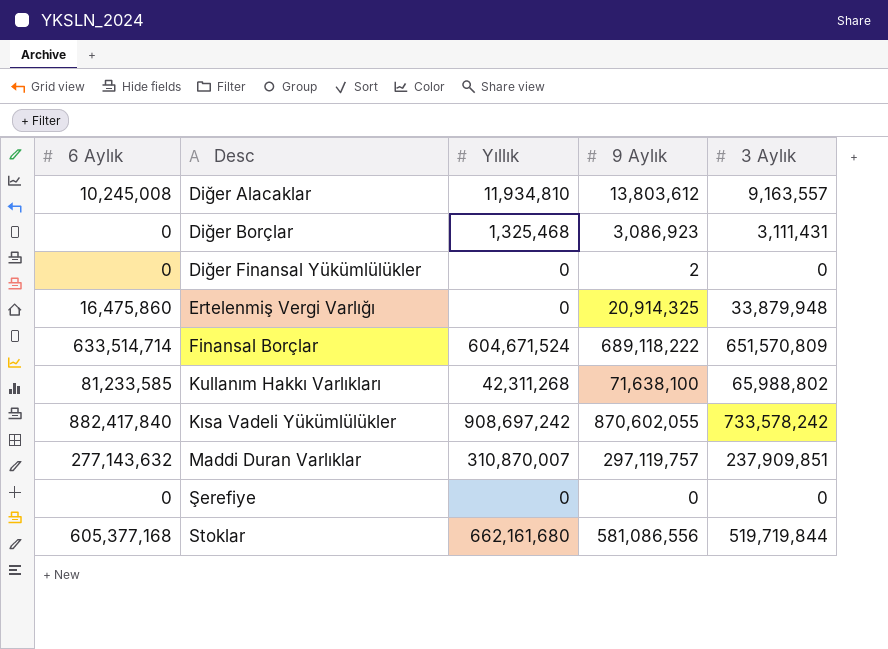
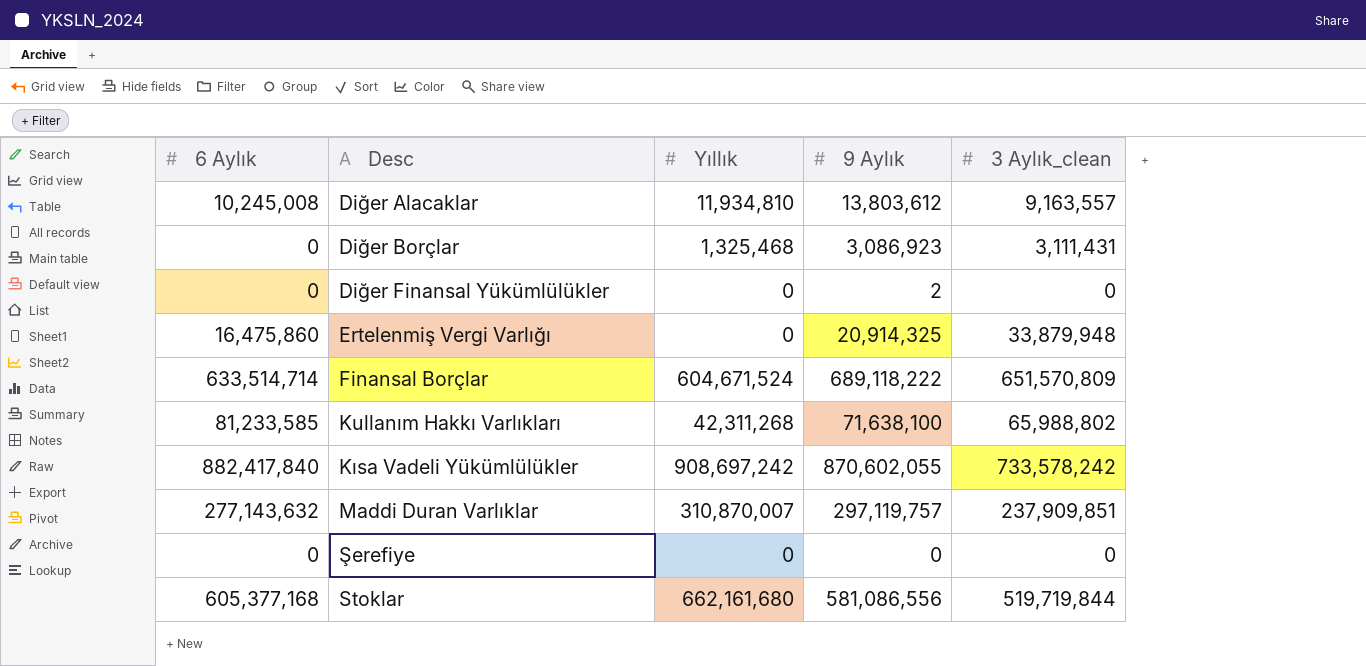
column name: 3 Aylık -> 3 Aylık_clean

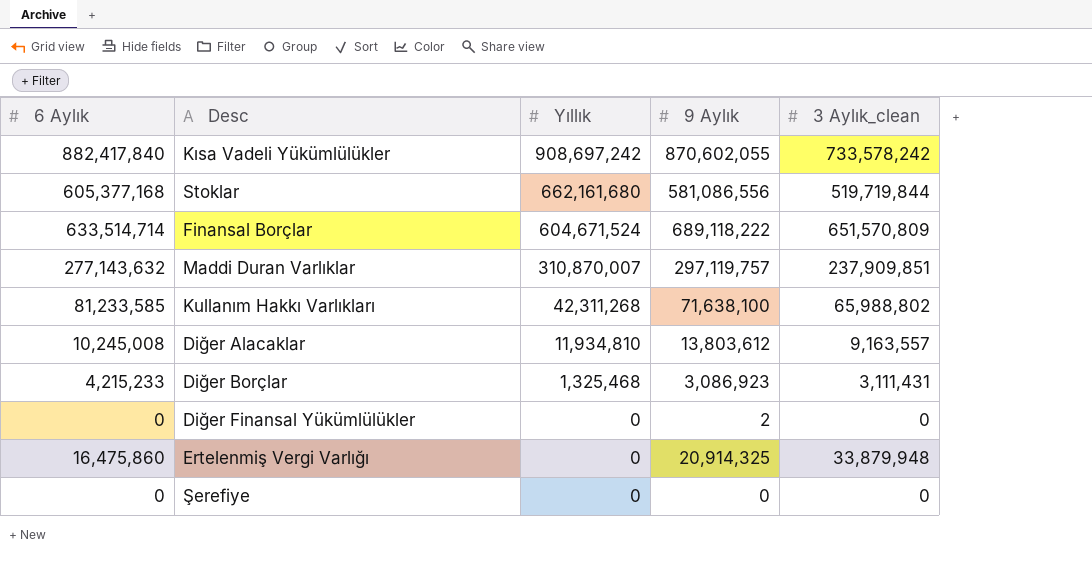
row order: Desc ascending -> Yıllık descending
Diğer Borçlar | 6 Aylık: 0 -> 4,215,233

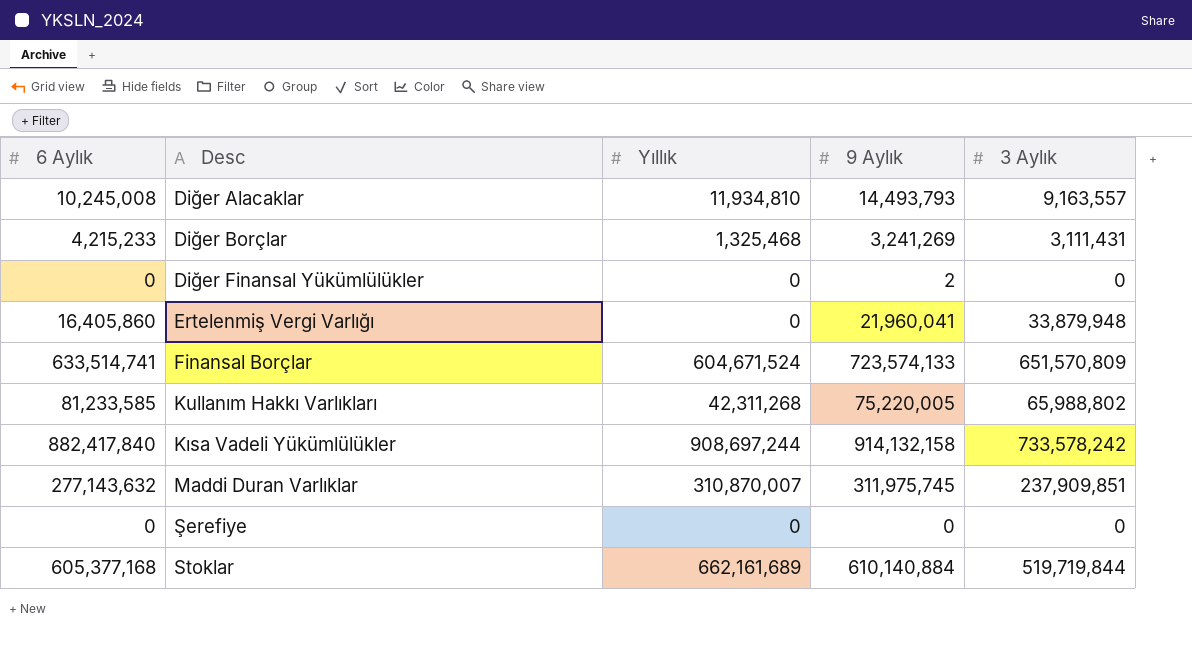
row order: Yıllık descending -> Desc ascending
column name: 3 Aylık_clean -> 3 Aylık
Diğer Alacaklar | 9 Aylık: 13,803,612 -> 14,493,793
Diğer Borçlar | 9 Aylık: 3,086,923 -> 3,241,269
Ertelenmiş Vergi Varlığı | 6 Aylık: 16,475,860 -> 16,405,860
Ertelenmiş Vergi Varlığı | 9 Aylık: 20,914,325 -> 21,960,041
Finansal Borçlar | 6 Aylık: 633,514,714 -> 633,514,741
Finansal Borçlar | 9 Aylık: 689,118,222 -> 723,574,133
Kullanım Hakkı Varlıkları | 9 Aylık: 71,638,100 -> 75,220,005
Kısa Vadeli Yükümlülükler | Yıllık: 908,697,242 -> 908,697,244
Kısa Vadeli Yükümlülükler | 9 Aylık: 870,602,055 -> 914,132,158
Maddi Duran Varlıklar | 9 Aylık: 297,119,757 -> 311,975,745
Stoklar | Yıllık: 662,161,680 -> 662,161,689
Stoklar | 9 Aylık: 581,086,556 -> 610,140,884

